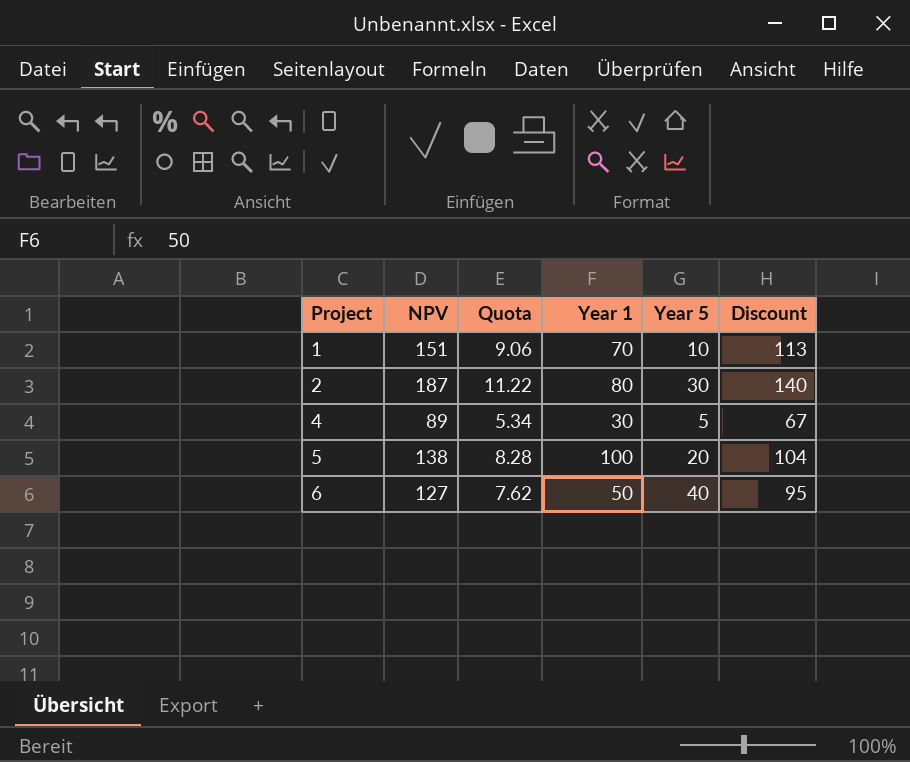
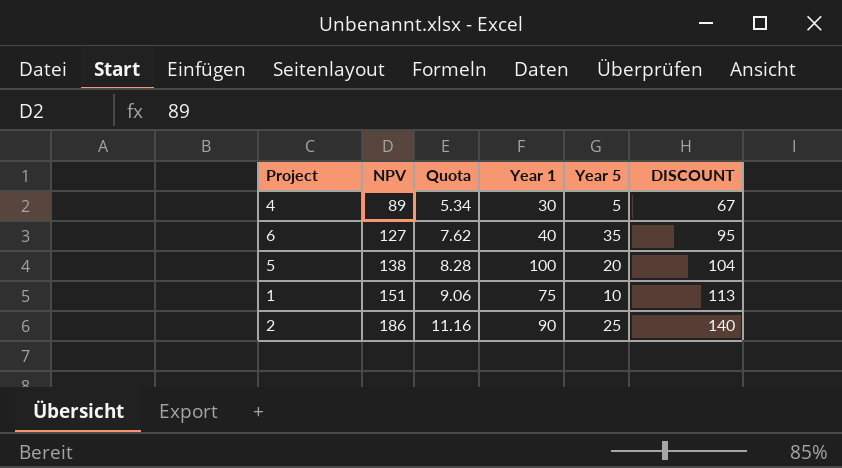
row order: Project ascending -> NPV ascending
column name: Discount -> DISCOUNT
6 | Year 1: 50 -> 40
6 | Year 5: 40 -> 35
1 | Year 1: 70 -> 75
2 | NPV: 187 -> 186
2 | Quota: 11.22 -> 11.16
2 | Year 1: 80 -> 90
2 | Year 5: 30 -> 25

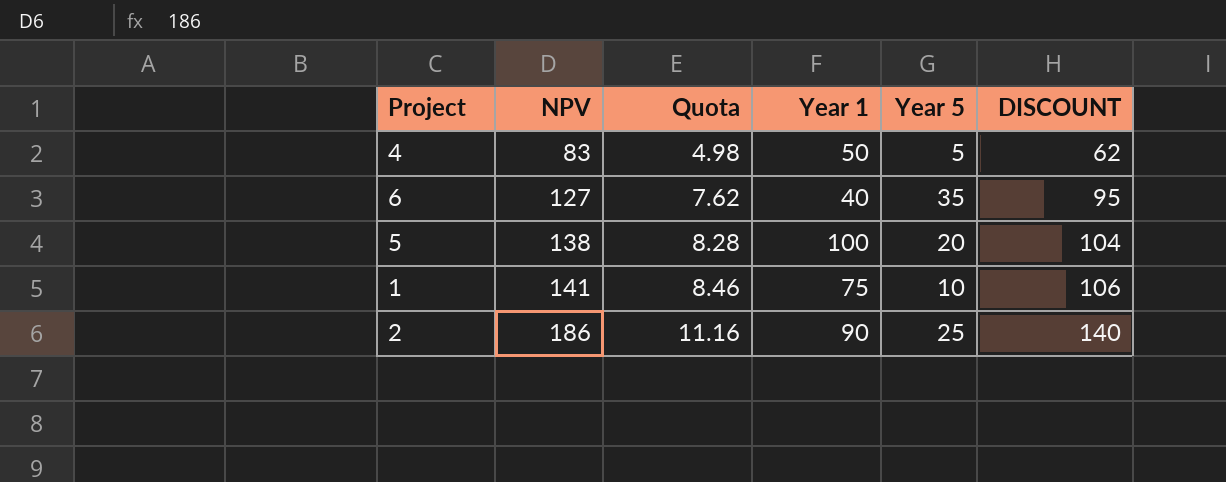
4 | NPV: 89 -> 83
4 | Quota: 5.34 -> 4.98
4 | Year 1: 30 -> 50
4 | DISCOUNT: 67 -> 62
1 | NPV: 151 -> 141
1 | Quota: 9.06 -> 8.46
1 | DISCOUNT: 113 -> 106

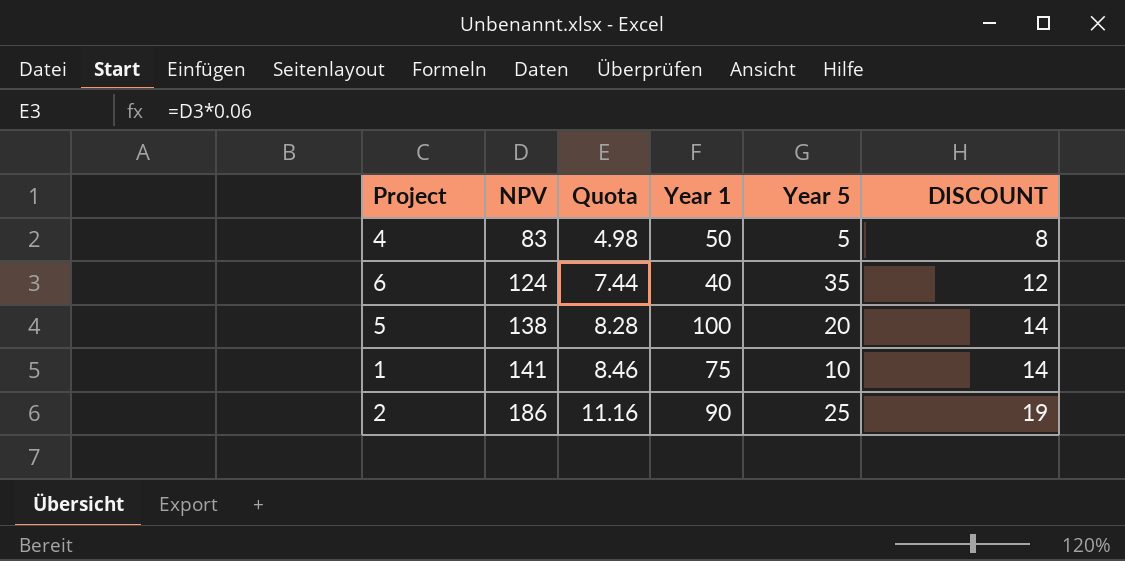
column DISCOUNT | formula: [NPV] * 0.75 -> [NPV] * 0.1
6 | NPV: 127 -> 124
6 | Quota: 7.62 -> 7.44

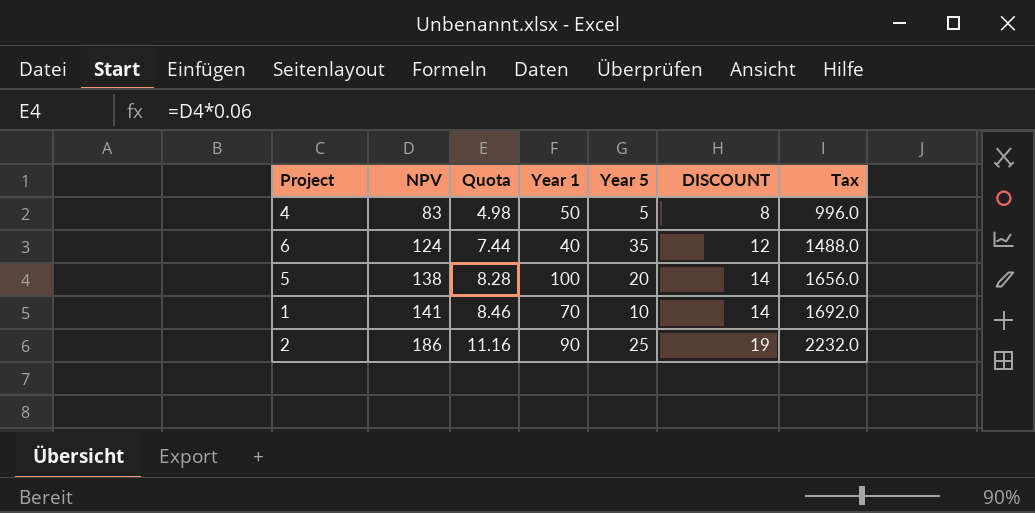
column Tax | formula: none -> [NPV] * 12
1 | Year 1: 75 -> 70

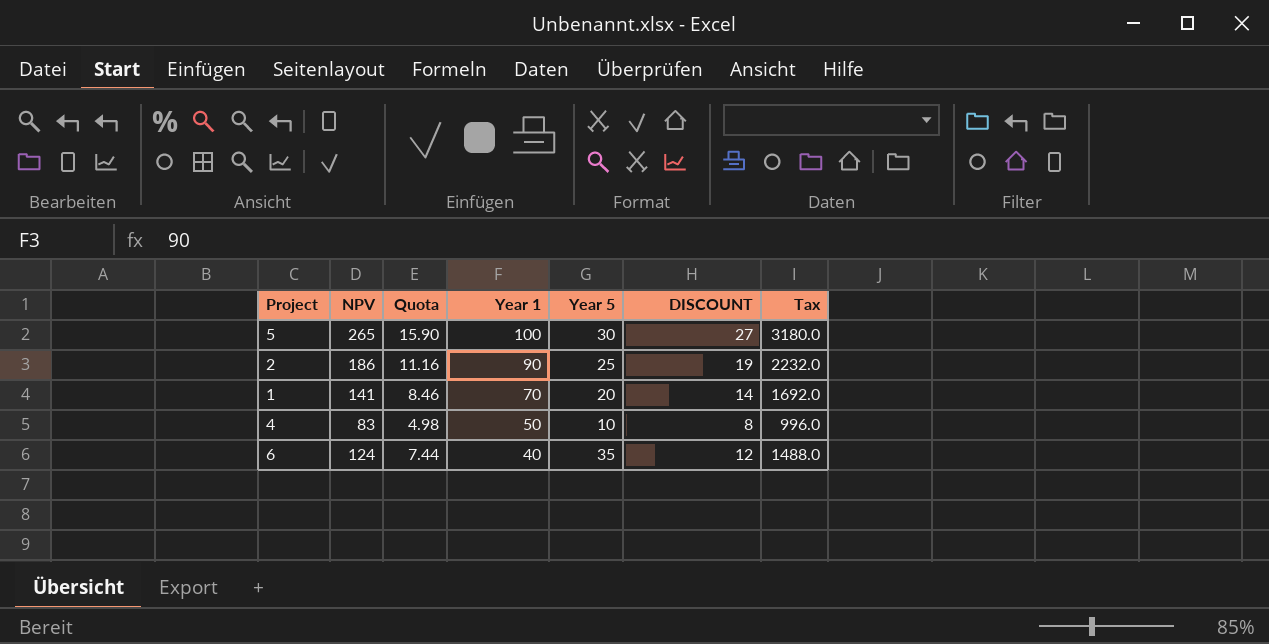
row order: NPV ascending -> Year 1 descending
5 | NPV: 138 -> 265
5 | Quota: 8.28 -> 15.90
5 | Year 5: 20 -> 30
5 | DISCOUNT: 14 -> 27
5 | Tax: 1656.0 -> 3180.0
1 | Year 5: 10 -> 20
4 | Year 5: 5 -> 10

